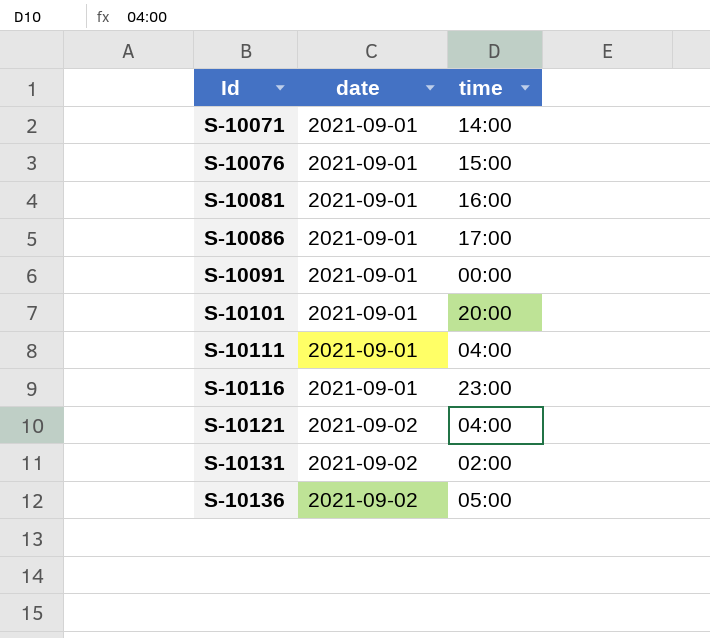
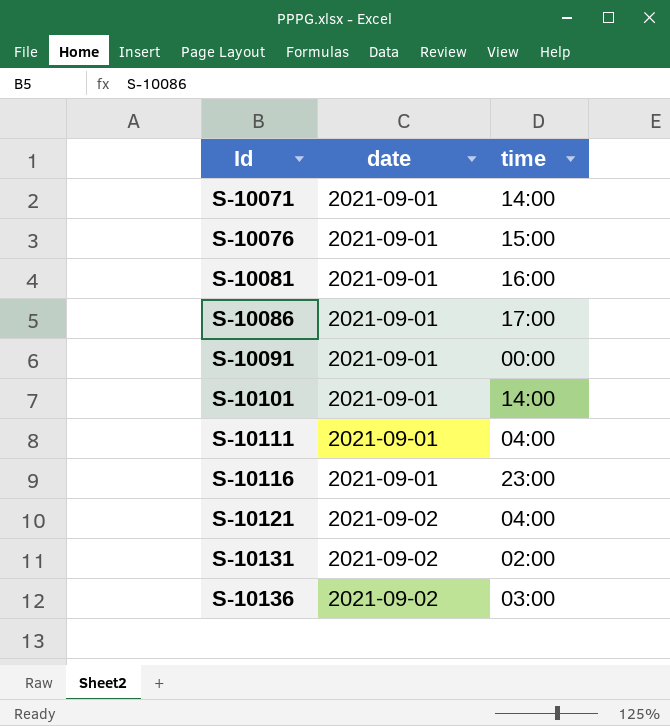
S-10101 | time: 20:00 -> 14:00
S-10136 | time: 05:00 -> 03:00

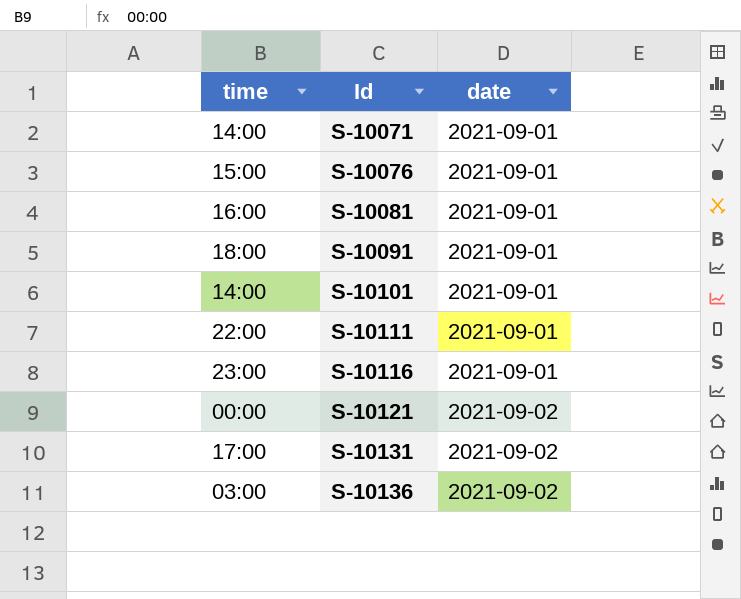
column time | position: 3 -> 1
row S-10086: 2021-09-01 | 17:00 -> none
S-10091 | time: 00:00 -> 18:00
S-10111 | time: 04:00 -> 22:00
S-10121 | time: 04:00 -> 00:00
S-10131 | time: 02:00 -> 17:00

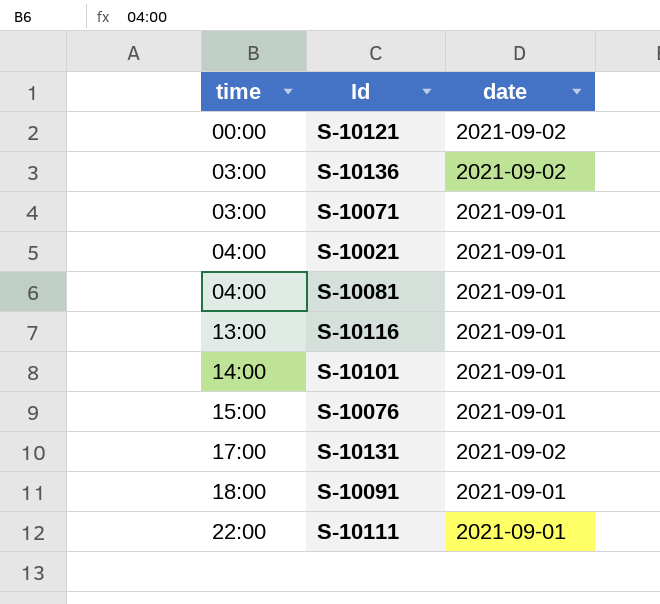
row order: Id ascending -> time ascending
S-10071 | time: 14:00 -> 03:00
row S-10021: none -> 04:00 | 2021-09-01
S-10081 | time: 16:00 -> 04:00
S-10116 | time: 23:00 -> 13:00

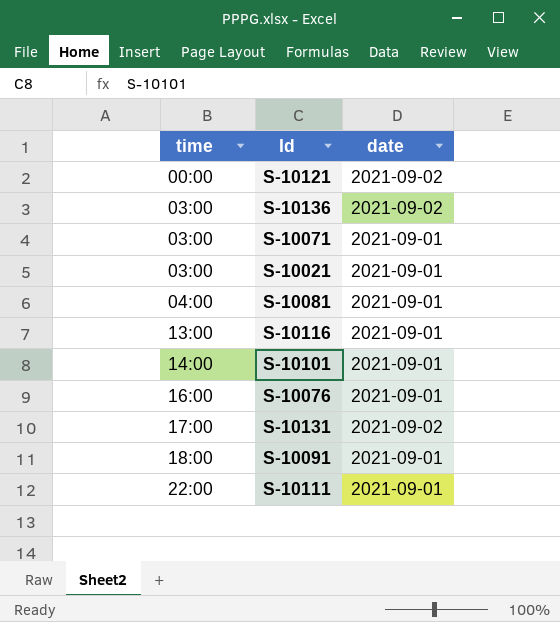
S-10021 | time: 04:00 -> 03:00
S-10076 | time: 15:00 -> 16:00

